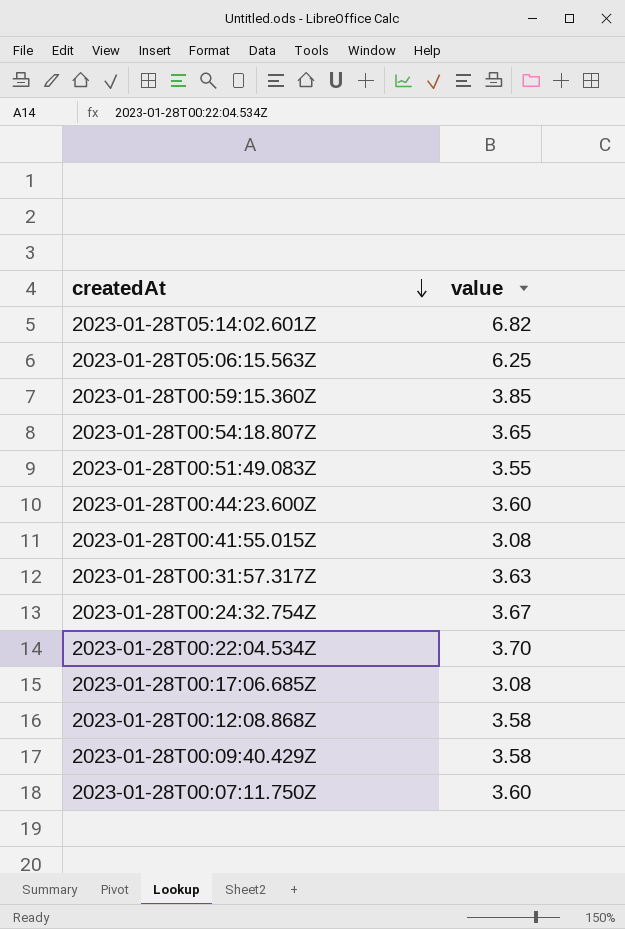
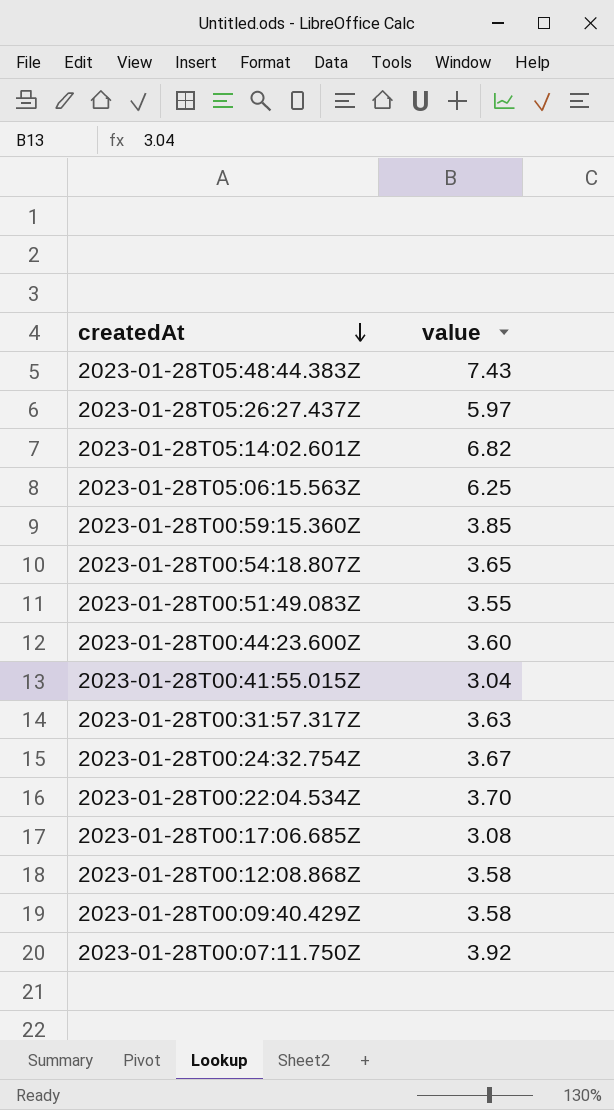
row 2023-01-28T05:48:44.383Z: none -> 7.43
row 2023-01-28T05:26:27.437Z: none -> 5.97
2023-01-28T00:41:55.015Z | value: 3.08 -> 3.04
2023-01-28T00:07:11.750Z | value: 3.60 -> 3.92

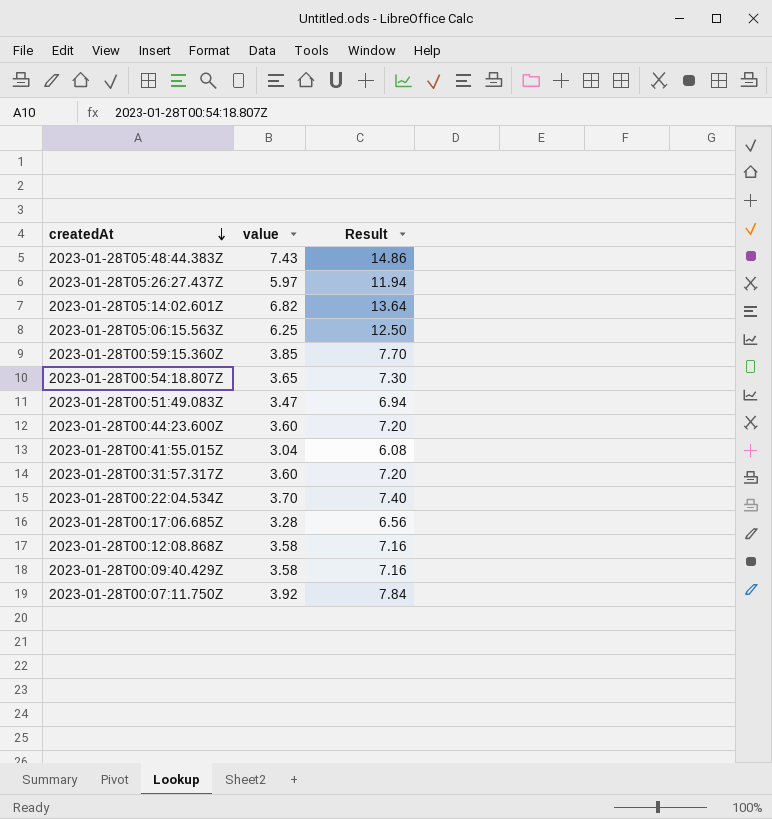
column Result | formula: none -> [value] * 2
row 2023-01-28T00:24:32.754Z: 3.67 -> none
2023-01-28T00:51:49.083Z | value: 3.55 -> 3.47
2023-01-28T00:31:57.317Z | value: 3.63 -> 3.60
2023-01-28T00:17:06.685Z | value: 3.08 -> 3.28

